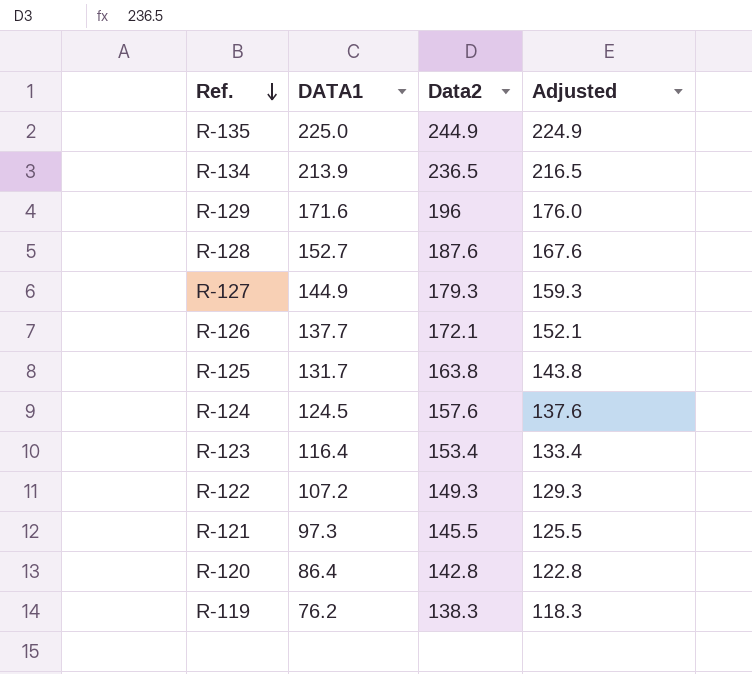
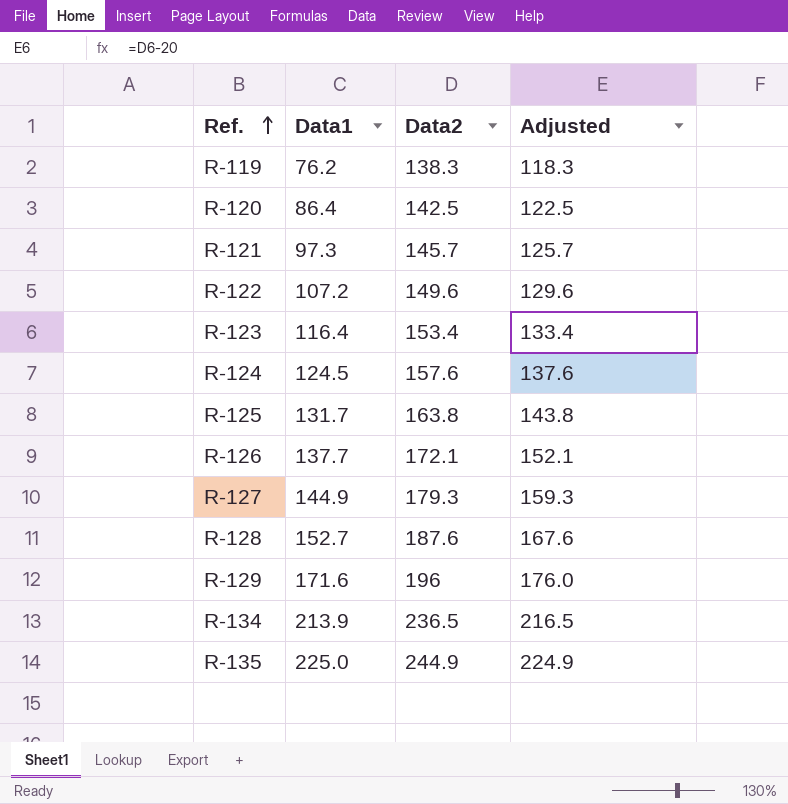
row order: Ref. descending -> Ref. ascending
column name: DATA1 -> Data1
R-120 | Data2: 142.8 -> 142.5
R-120 | Adjusted: 122.8 -> 122.5
R-121 | Data2: 145.5 -> 145.7
R-121 | Adjusted: 125.5 -> 125.7
R-122 | Data2: 149.3 -> 149.6
R-122 | Adjusted: 129.3 -> 129.6

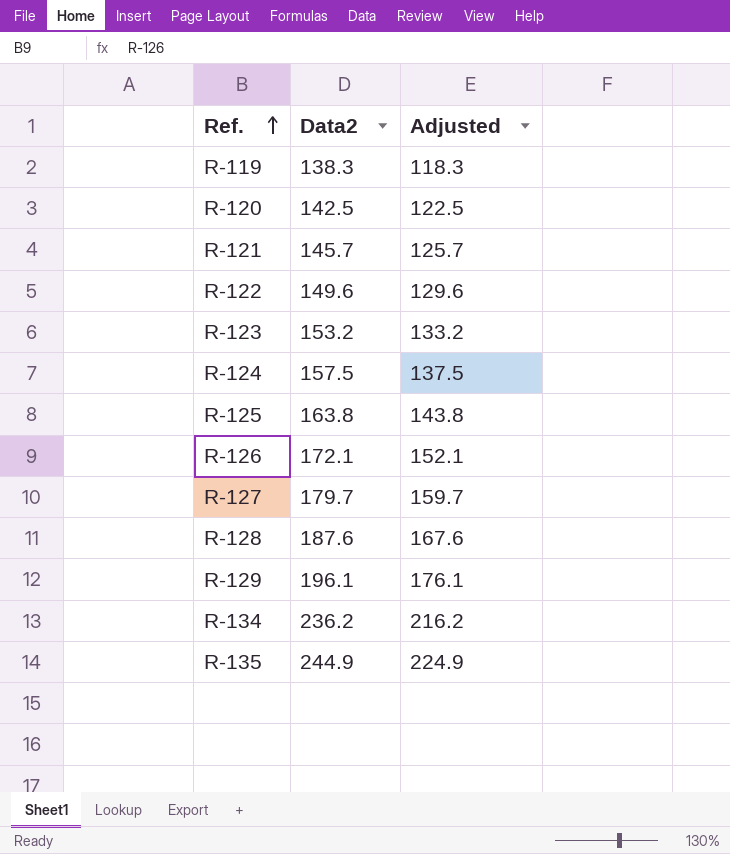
column Data1 | position: 2 -> none
R-123 | Data2: 153.4 -> 153.2
R-123 | Adjusted: 133.4 -> 133.2
R-124 | Data2: 157.6 -> 157.5
R-124 | Adjusted: 137.6 -> 137.5
R-127 | Data2: 179.3 -> 179.7
R-127 | Adjusted: 159.3 -> 159.7
R-129 | Data2: 196 -> 196.1
R-129 | Adjusted: 176.0 -> 176.1
R-134 | Data2: 236.5 -> 236.2
R-134 | Adjusted: 216.5 -> 216.2

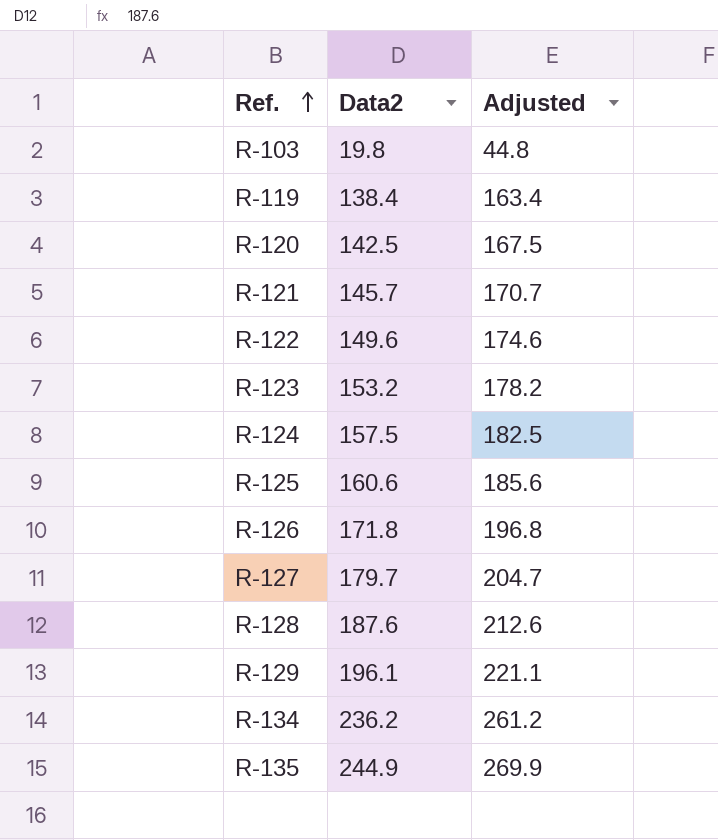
column Adjusted | formula: [Data2] - 20 -> [Data2] + 25
row R-103: none -> 19.8 | 44.8
R-119 | Data2: 138.3 -> 138.4
R-125 | Data2: 163.8 -> 160.6
R-126 | Data2: 172.1 -> 171.8

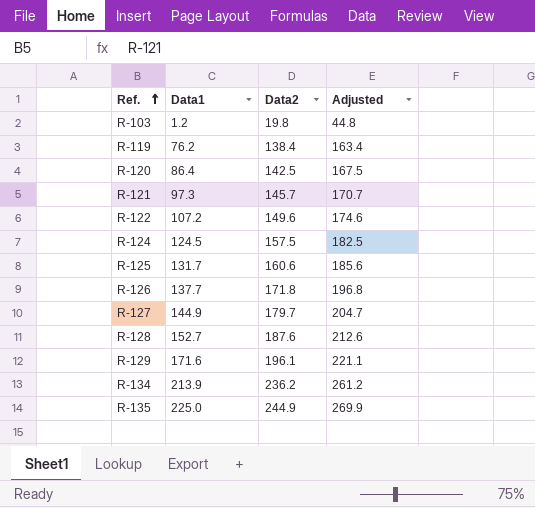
column Data1 | position: none -> 2
row R-123: 153.2 | 178.2 -> none

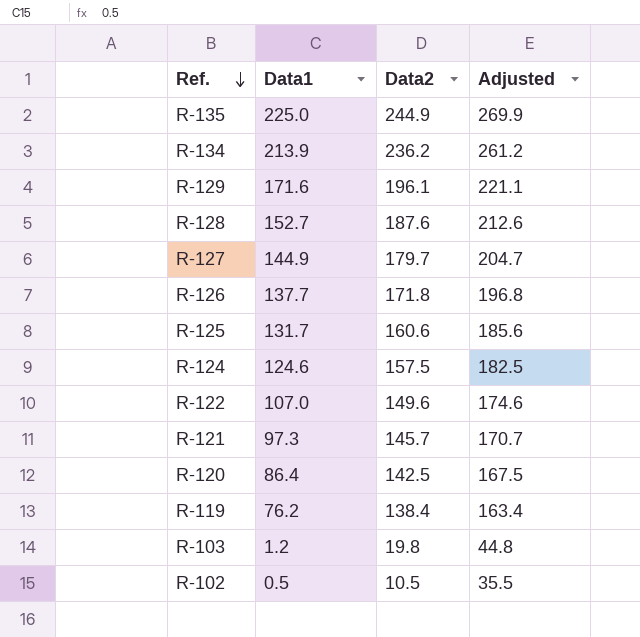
row order: Ref. ascending -> Ref. descending
R-124 | Data1: 124.5 -> 124.6
R-122 | Data1: 107.2 -> 107.0
row R-102: none -> 0.5 | 10.5 | 35.5

